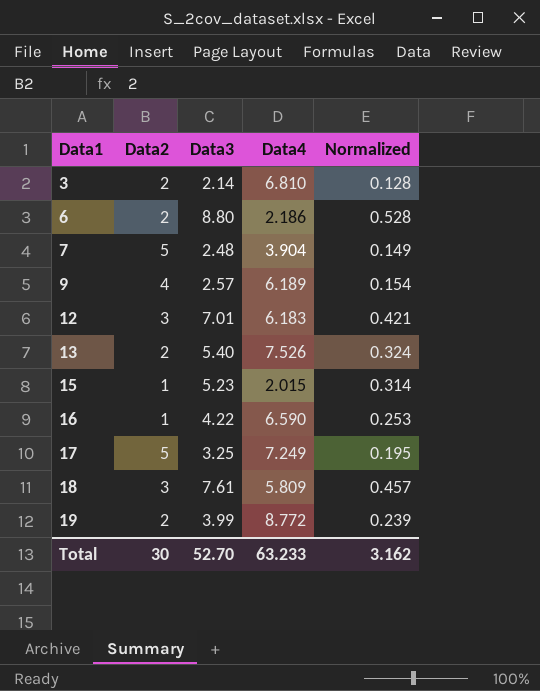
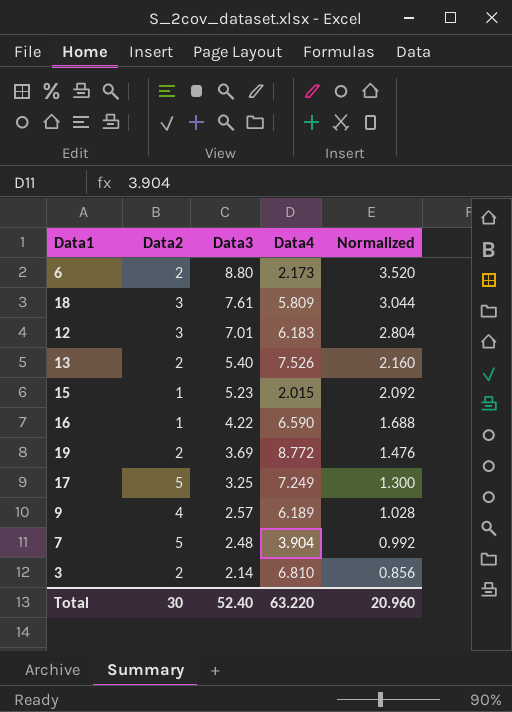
row order: Data1 ascending -> Data3 descending
column Normalized | formula: [Data3] * 0.06 -> [Data3] * 0.4
6 | Data4: 2.186 -> 2.173
19 | Data3: 3.99 -> 3.69
Total | Data3: 52.70 -> 52.40
Total | Data4: 63.233 -> 63.220
Total | Normalized: 3.162 -> 20.960

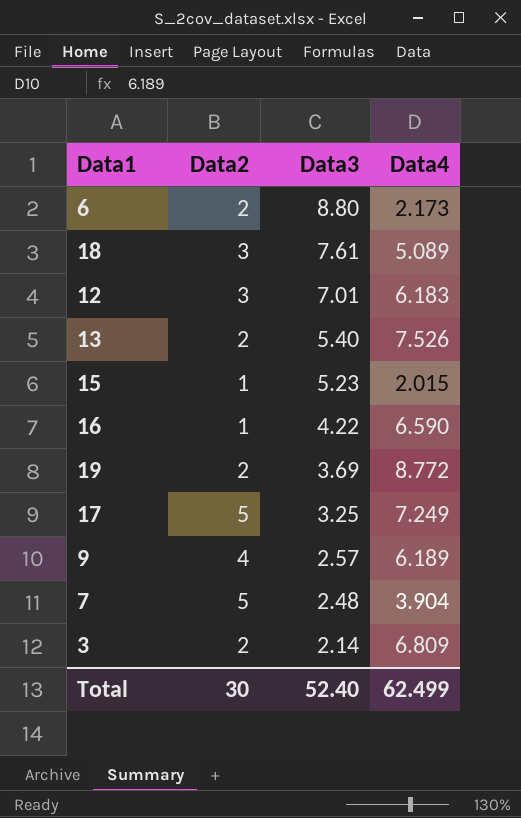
column Normalized | formula: [Data3] * 0.4 -> none
18 | Data4: 5.809 -> 5.089
3 | Data4: 6.810 -> 6.809
Total | Data4: 63.220 -> 62.499

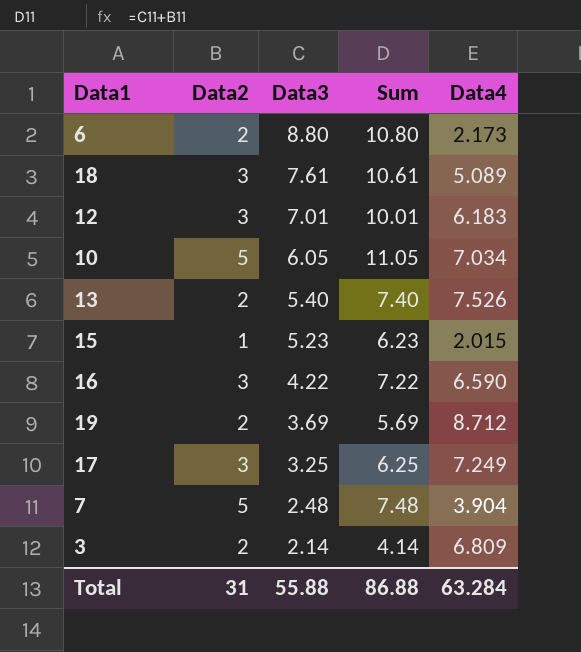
column Sum | formula: none -> [Data2] + [Data3]
row 9: 4 | 2.57 | 6.189 -> none
row 10: none -> 5 | 6.05 | 11.05 | 7.034
16 | Data2: 1 -> 3
19 | Data4: 8.772 -> 8.712
17 | Data2: 5 -> 3
Total | Data2: 30 -> 31
Total | Data3: 52.40 -> 55.88
Total | Data4: 62.499 -> 63.284

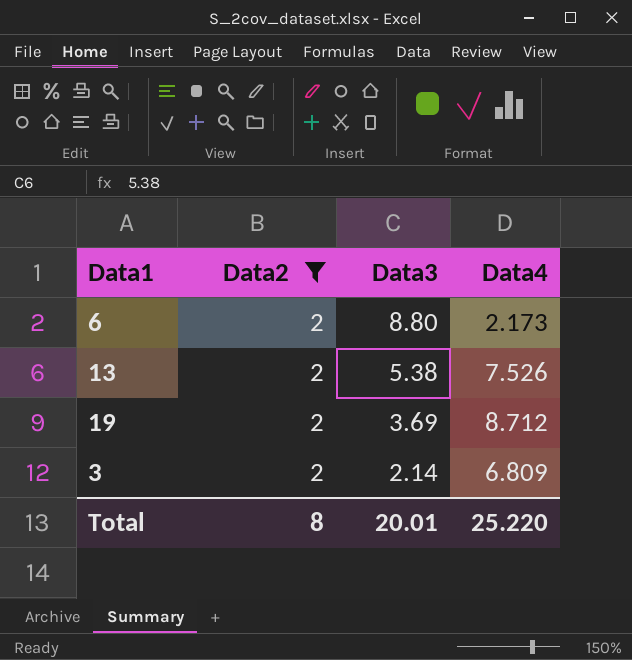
filter: none -> Data2 = 2
column Sum | formula: [Data2] + [Data3] -> none
13 | Data3: 5.40 -> 5.38
Total | Data2: 31 -> 8
Total | Data3: 55.88 -> 20.01
Total | Data4: 63.284 -> 25.220

